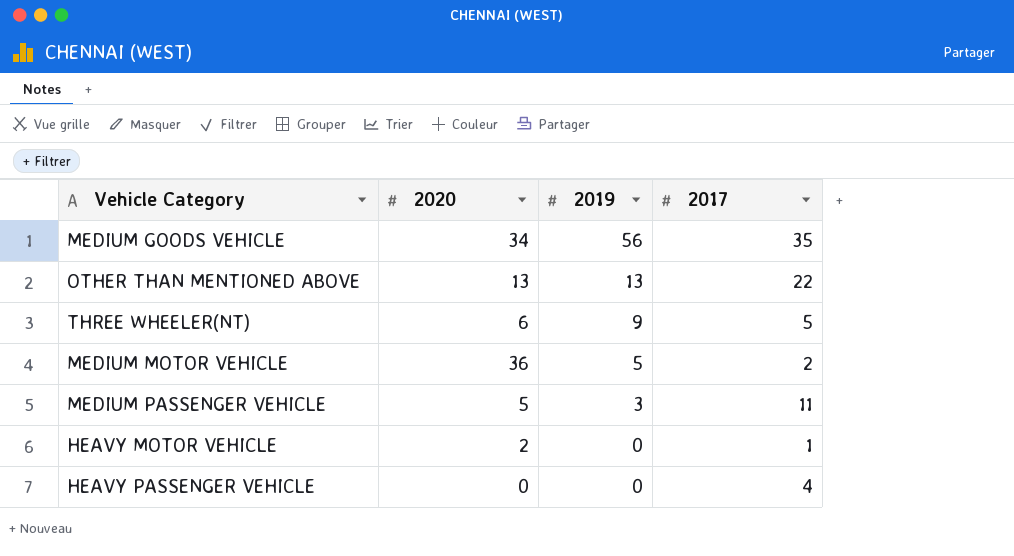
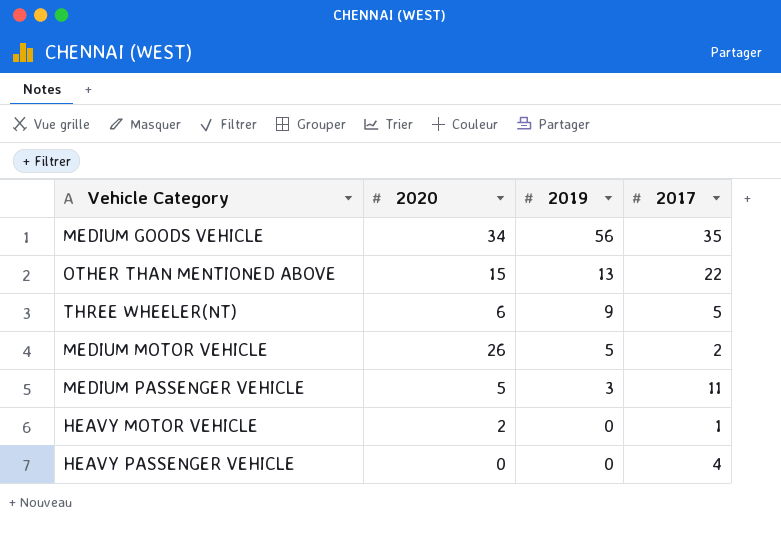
OTHER THAN MENTIONED ABOVE | 2020: 13 -> 15
MEDIUM MOTOR VEHICLE | 2020: 36 -> 26

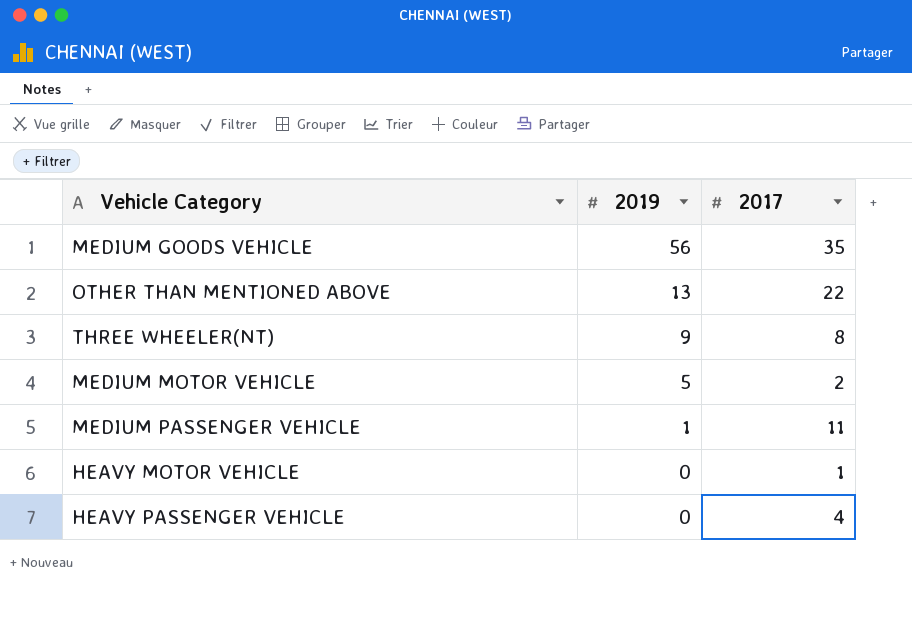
column 2020 | position: 2 -> none
THREE WHEELER(NT) | 2017: 5 -> 8
MEDIUM PASSENGER VEHICLE | 2019: 3 -> 1

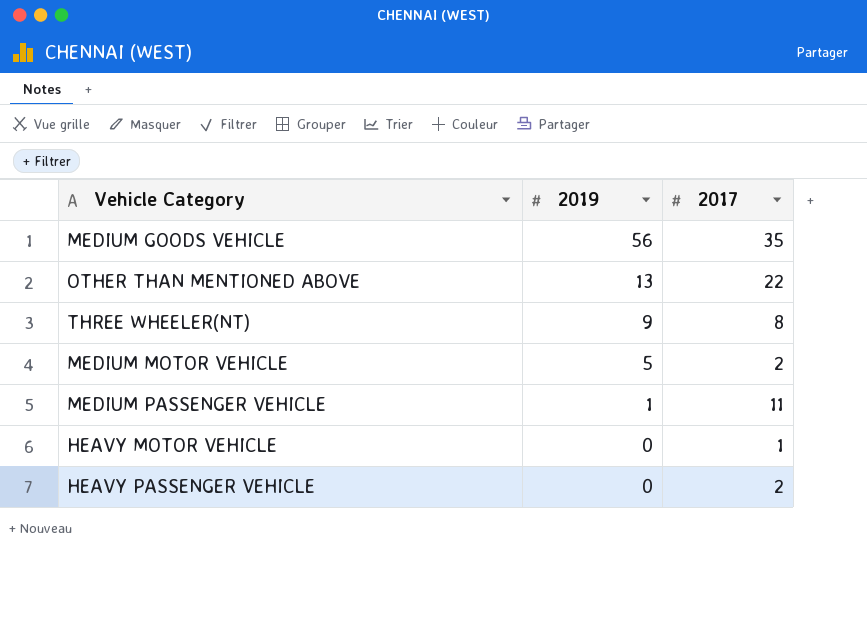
HEAVY PASSENGER VEHICLE | 2017: 4 -> 2

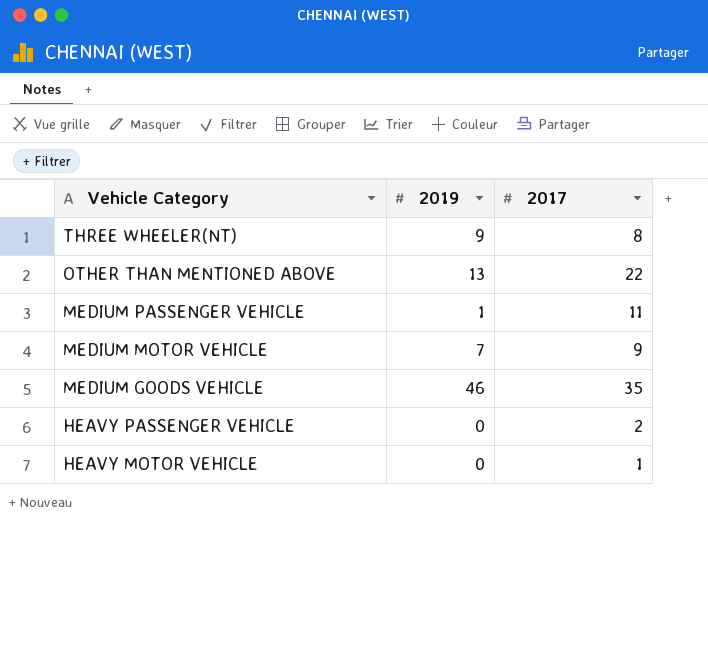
row order: 2019 descending -> Vehicle Category descending
MEDIUM MOTOR VEHICLE | 2019: 5 -> 7
MEDIUM MOTOR VEHICLE | 2017: 2 -> 9
MEDIUM GOODS VEHICLE | 2019: 56 -> 46

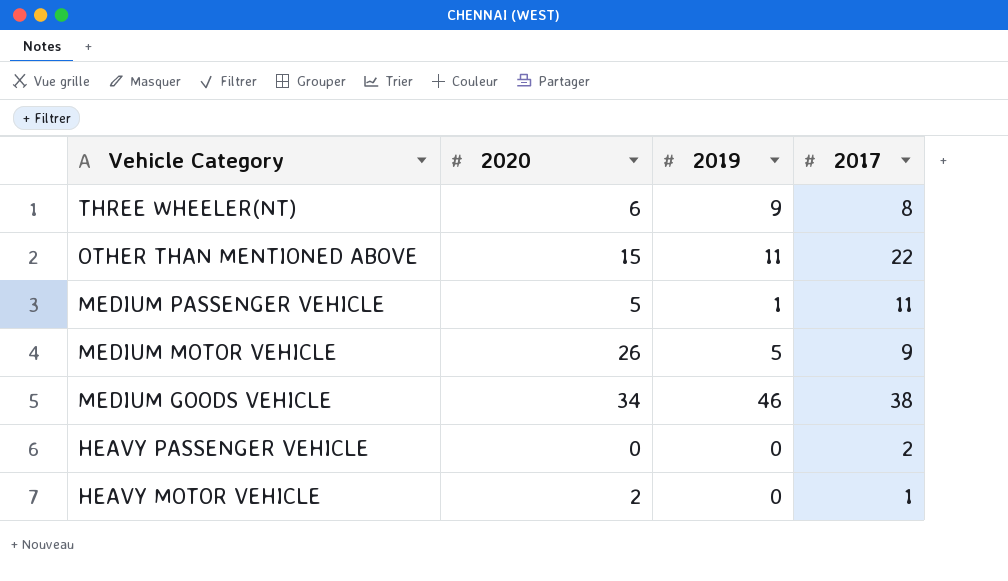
column 2020 | position: none -> 2
OTHER THAN MENTIONED ABOVE | 2019: 13 -> 11
MEDIUM MOTOR VEHICLE | 2019: 7 -> 5
MEDIUM GOODS VEHICLE | 2017: 35 -> 38

